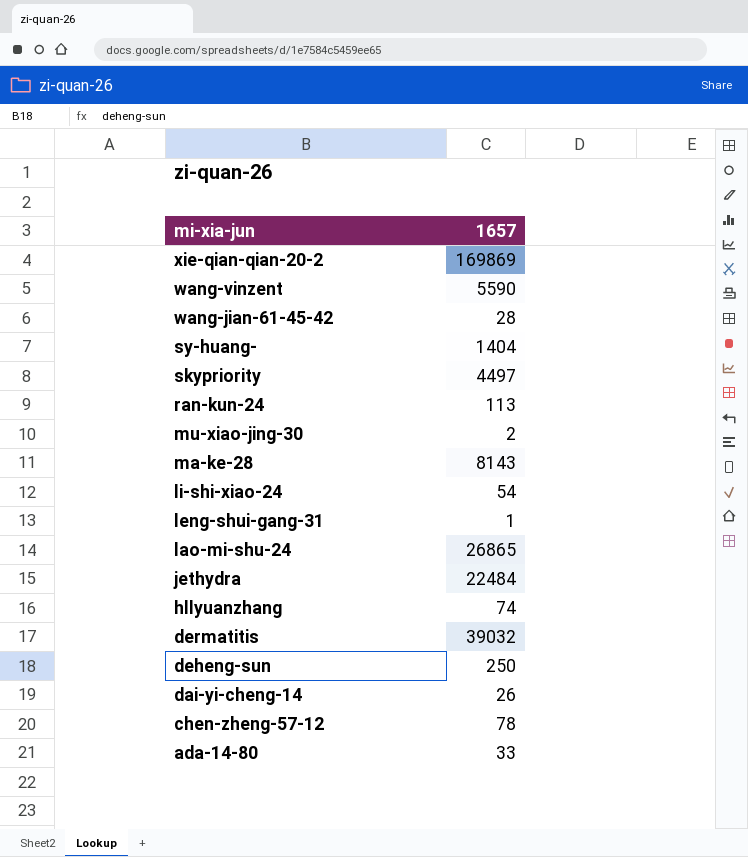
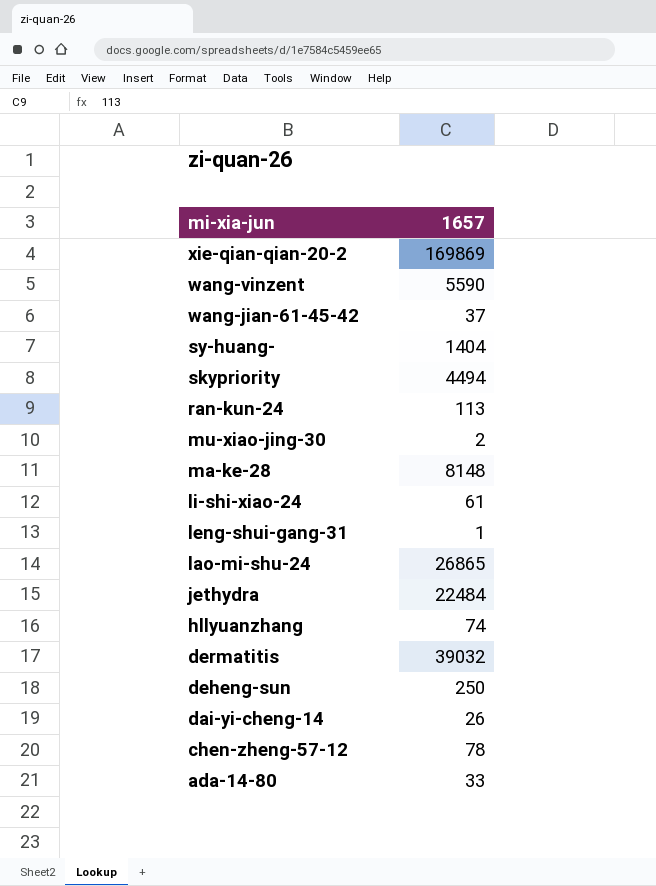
wang-jian-61-45-42 | 1657: 28 -> 37
skypriority | 1657: 4497 -> 4494
ma-ke-28 | 1657: 8143 -> 8148
li-shi-xiao-24 | 1657: 54 -> 61

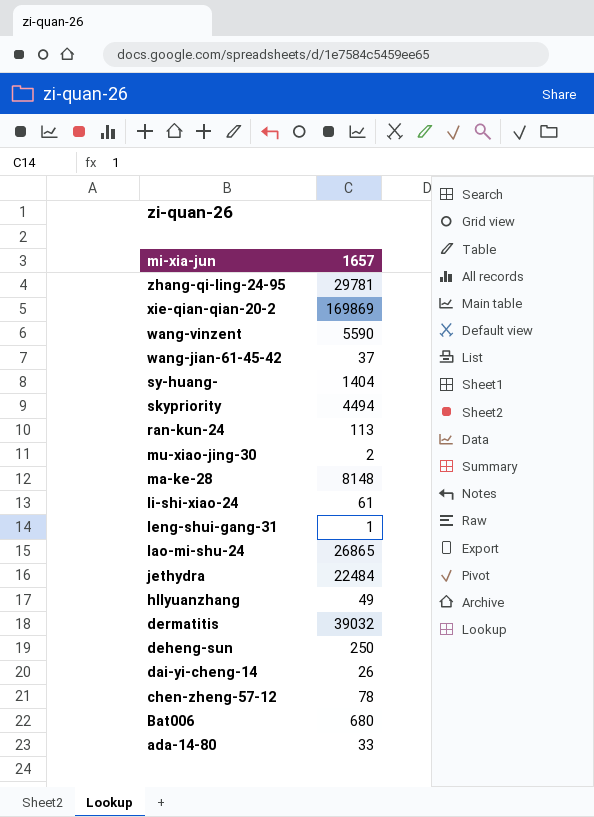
row zhang-qi-ling-24-95: none -> 29781
hllyuanzhang | 1657: 74 -> 49
row Bat006: none -> 680

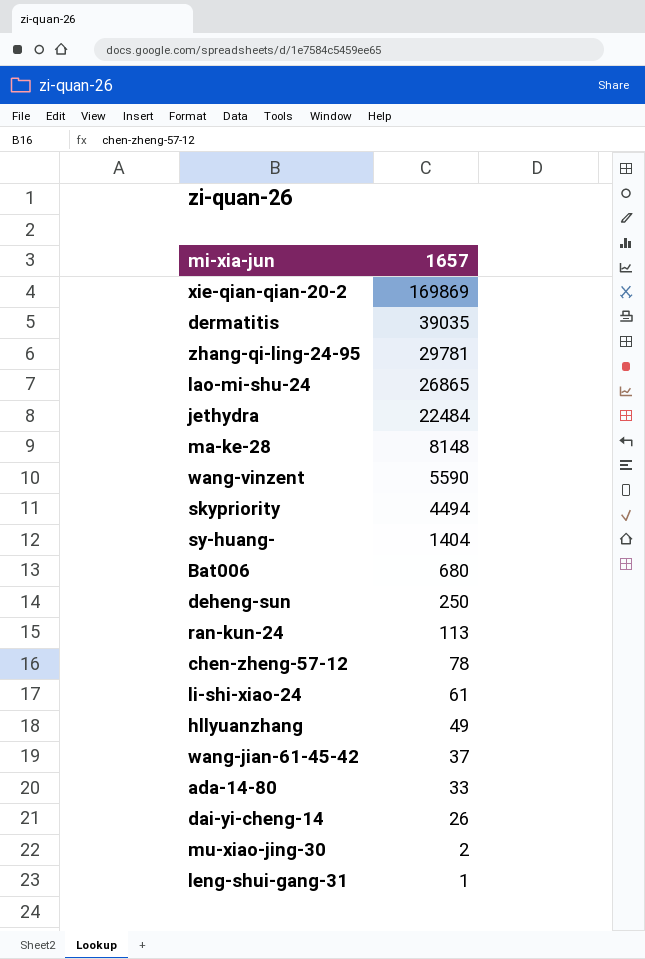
row order: mi-xia-jun descending -> 1657 descending
dermatitis | 1657: 39032 -> 39035

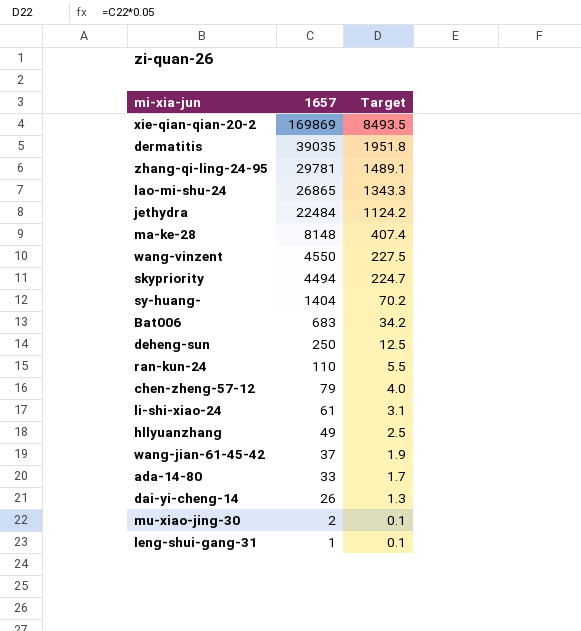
column Target | formula: none -> [1657] * 0.05
wang-vinzent | 1657: 5590 -> 4550
Bat006 | 1657: 680 -> 683
ran-kun-24 | 1657: 113 -> 110
chen-zheng-57-12 | 1657: 78 -> 79

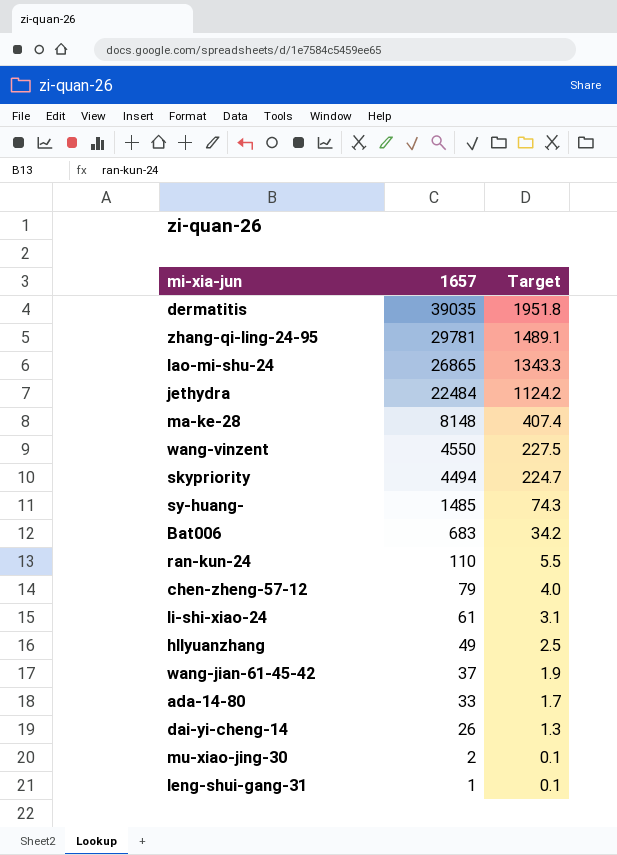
row xie-qian-qian-20-2: 169869 | 8493.5 -> none
row deheng-sun: 250 | 12.5 -> none
sy-huang- | 1657: 1404 -> 1485
sy-huang- | Target: 70.2 -> 74.3

